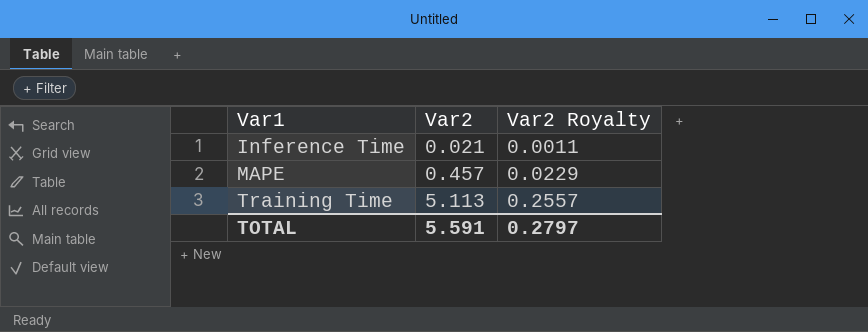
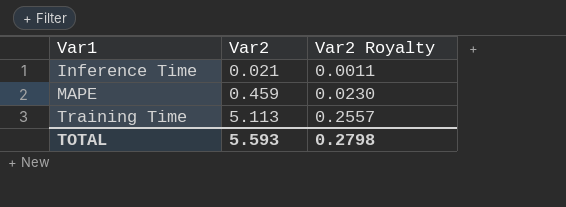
MAPE | Var2: 0.457 -> 0.459
MAPE | Var2 Royalty: 0.0229 -> 0.0230
TOTAL | Var2: 5.591 -> 5.593
TOTAL | Var2 Royalty: 0.2797 -> 0.2798

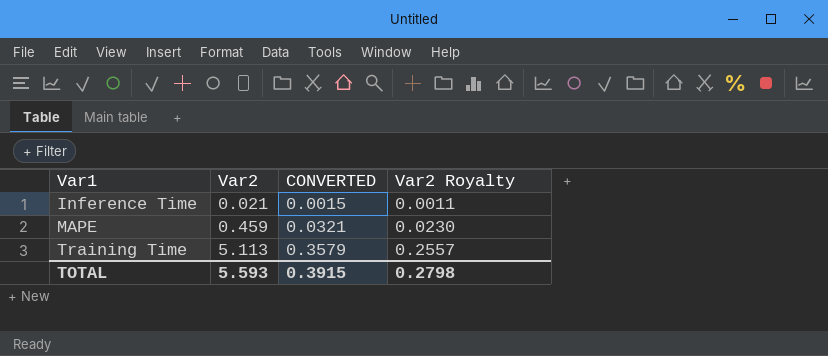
column CONVERTED | formula: none -> [Var2] * 0.07

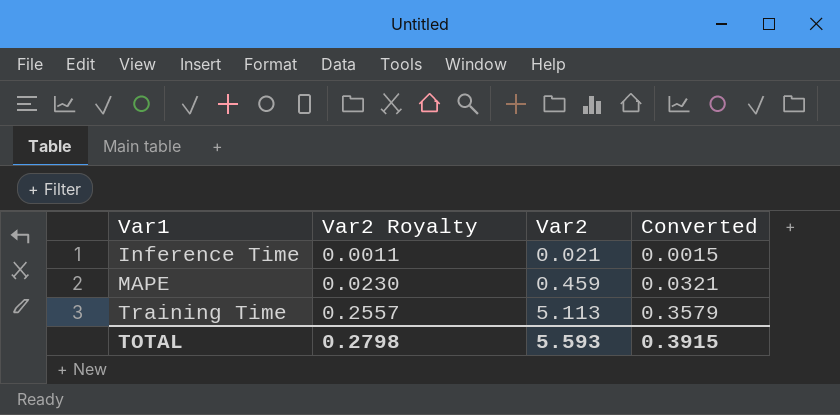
column Var2 Royalty | position: 4 -> 2
column name: CONVERTED -> Converted

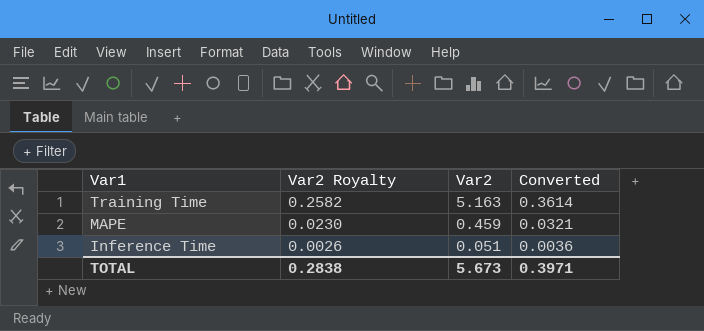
row order: Var1 ascending -> Var1 descending
Training Time | Var2 Royalty: 0.2557 -> 0.2582
Training Time | Var2: 5.113 -> 5.163
Training Time | Converted: 0.3579 -> 0.3614
Inference Time | Var2 Royalty: 0.0011 -> 0.0026
Inference Time | Var2: 0.021 -> 0.051
Inference Time | Converted: 0.0015 -> 0.0036
TOTAL | Var2 Royalty: 0.2798 -> 0.2838
TOTAL | Var2: 5.593 -> 5.673
TOTAL | Converted: 0.3915 -> 0.3971

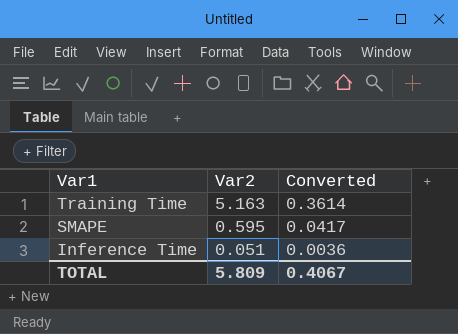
column Var2 Royalty | formula: [Var2] * 0.05 -> none
row MAPE: 0.0230 | 0.459 | 0.0321 -> none
row SMAPE: none -> 0.595 | 0.0417
TOTAL | Var2: 5.673 -> 5.809
TOTAL | Converted: 0.3971 -> 0.4067

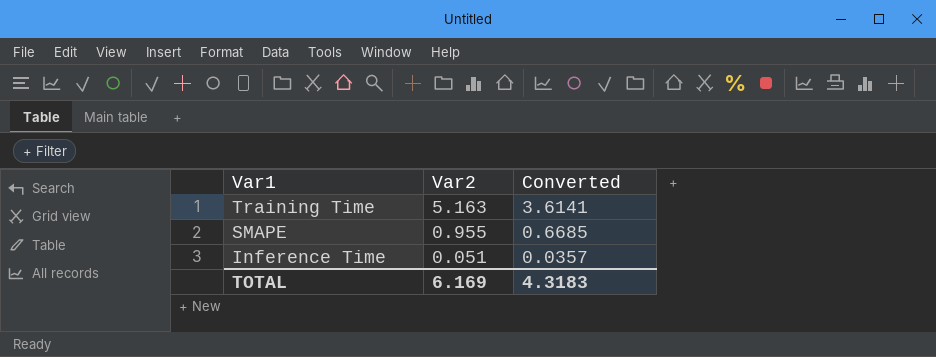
column Converted | formula: [Var2] * 0.07 -> [Var2] * 0.7
SMAPE | Var2: 0.595 -> 0.955
TOTAL | Var2: 5.809 -> 6.169
TOTAL | Converted: 0.4067 -> 4.3183

